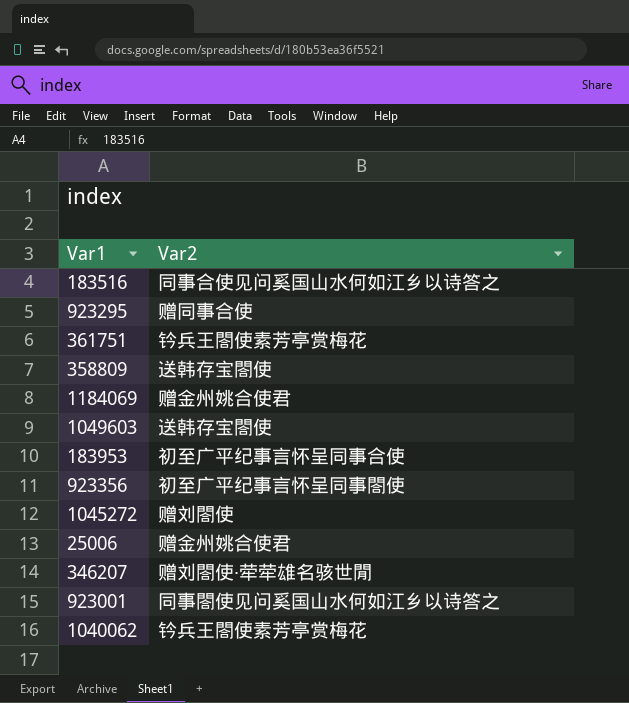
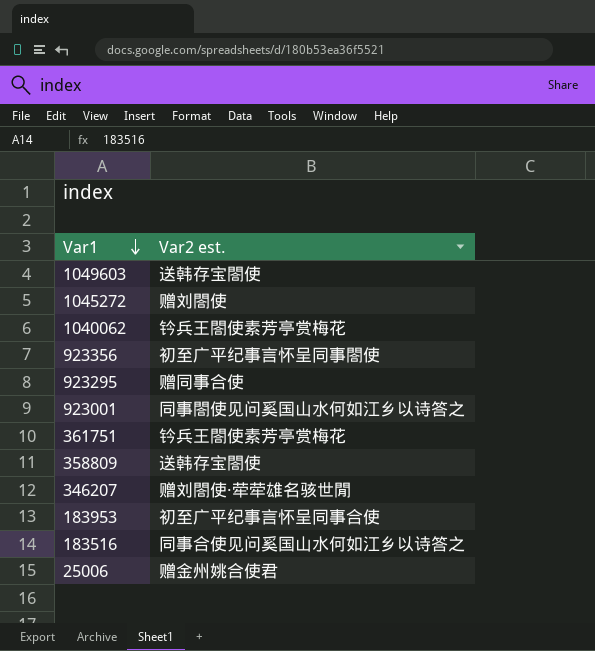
row order: none -> Var1 descending
column name: Var2 -> Var2 est.
row 1184069: 赠金州姚合使君 -> none

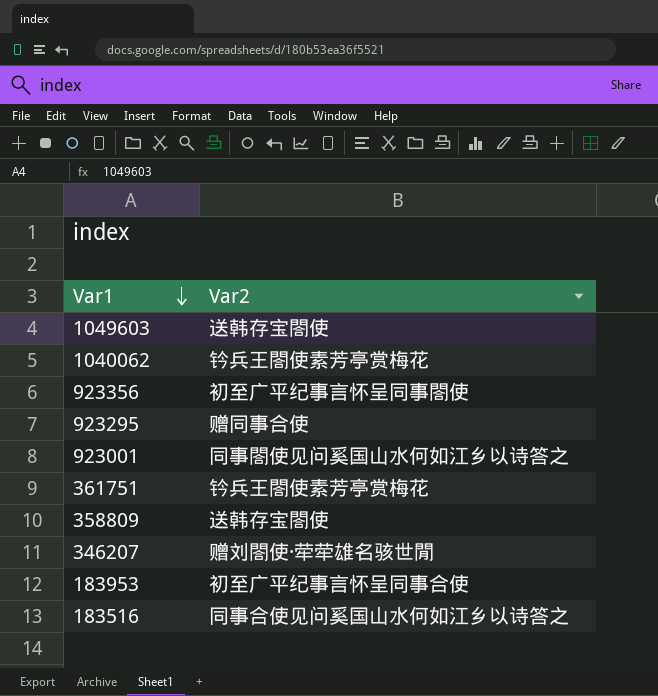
column name: Var2 est. -> Var2
row 1045272: 赠刘閤使 -> none
row 25006: 赠金州姚合使君 -> none

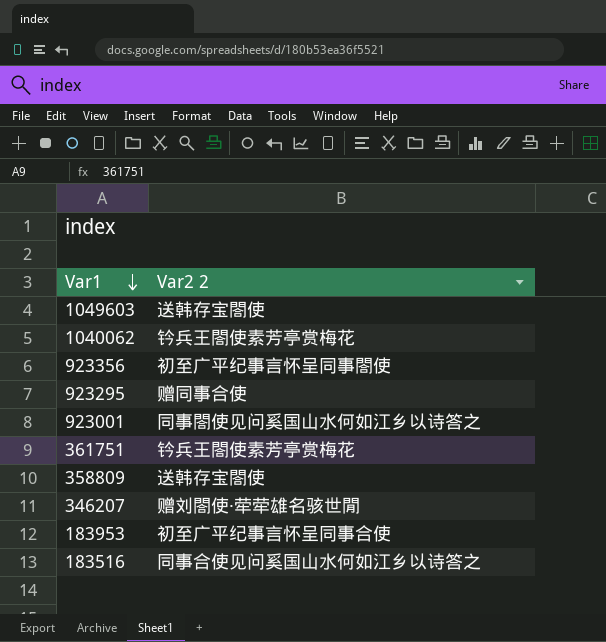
column name: Var2 -> Var2 2

